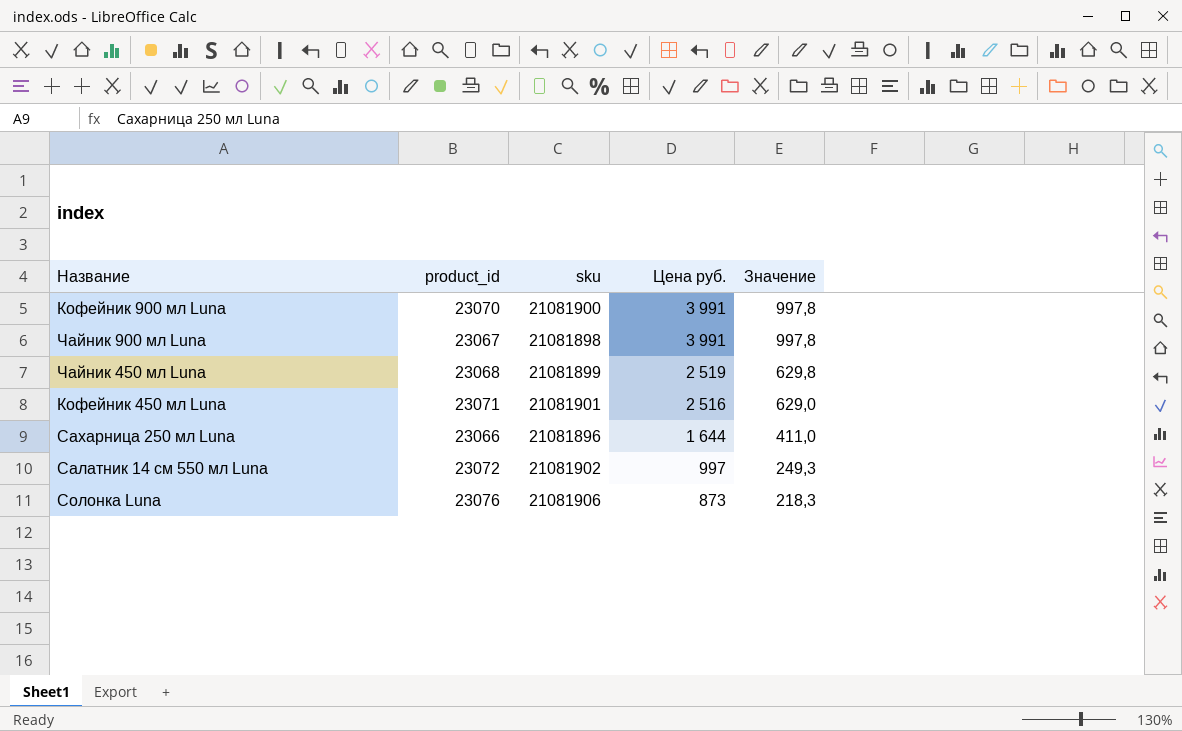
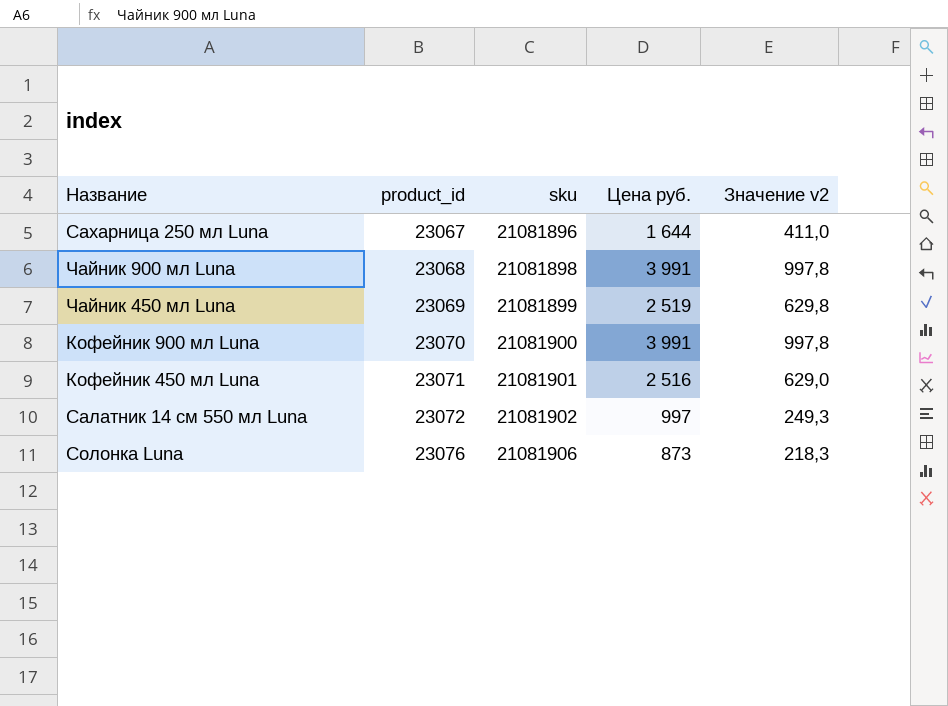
row order: Цена руб. descending -> product_id ascending
column name: Значение -> Значение v2
Сахарница 250 мл Luna | product_id: 23066 -> 23067
Чайник 900 мл Luna | product_id: 23067 -> 23068
Чайник 450 мл Luna | product_id: 23068 -> 23069

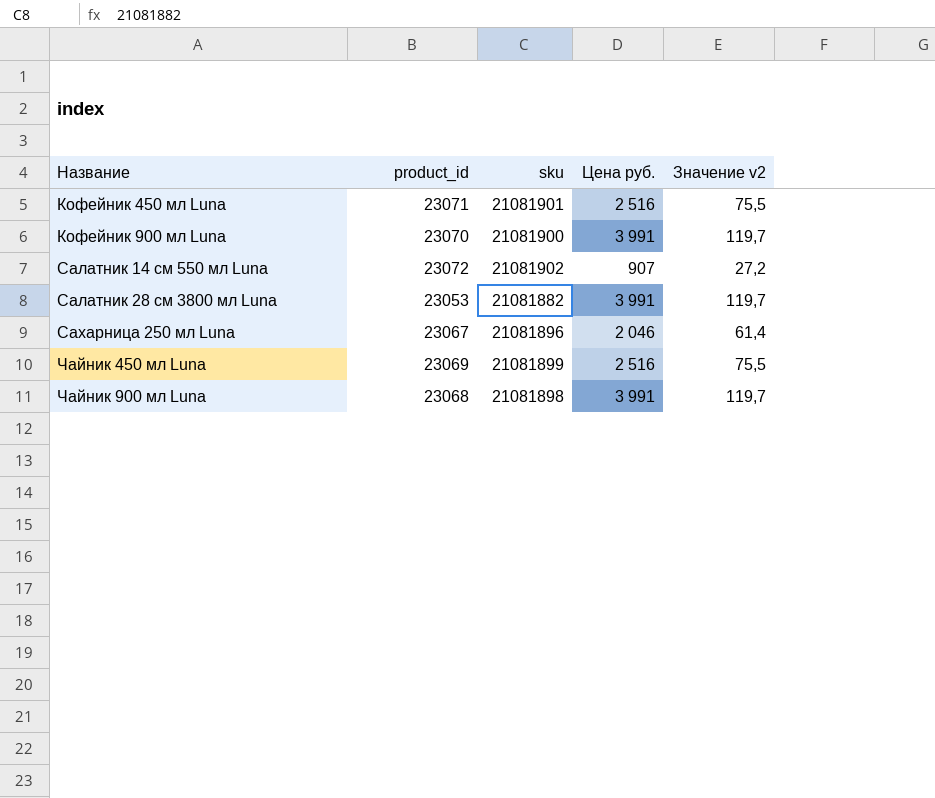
row order: product_id ascending -> Название ascending
column Значение v2 | formula: [Цена руб.] * 0,25 -> [Цена руб.] * 0,03
row Солонка Luna: 23076 | 21081906 | 873 | 218,3 -> none
Салатник 14 см 550 мл Luna | Цена руб.: 997 -> 907
row Салатник 28 см 3800 мл Luna: none -> 23053 | 21081882 | 3 991 | 119,7
Сахарница 250 мл Luna | Цена руб.: 1 644 -> 2 046
Чайник 450 мл Luna | Цена руб.: 2 519 -> 2 516

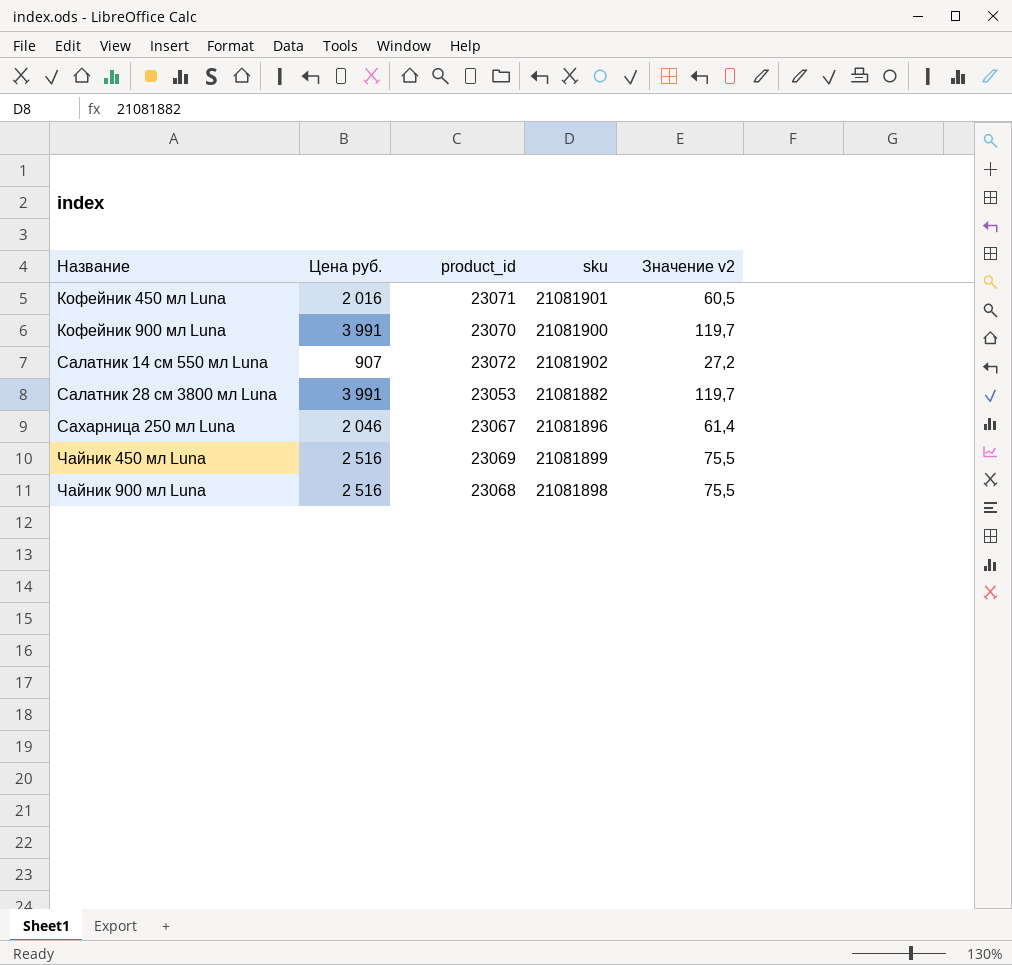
column Цена руб. | position: 4 -> 2
Кофейник 450 мл Luna | Цена руб.: 2 516 -> 2 016
Кофейник 450 мл Luna | Значение v2: 75,5 -> 60,5
Чайник 900 мл Luna | Цена руб.: 3 991 -> 2 516
Чайник 900 мл Luna | Значение v2: 119,7 -> 75,5

